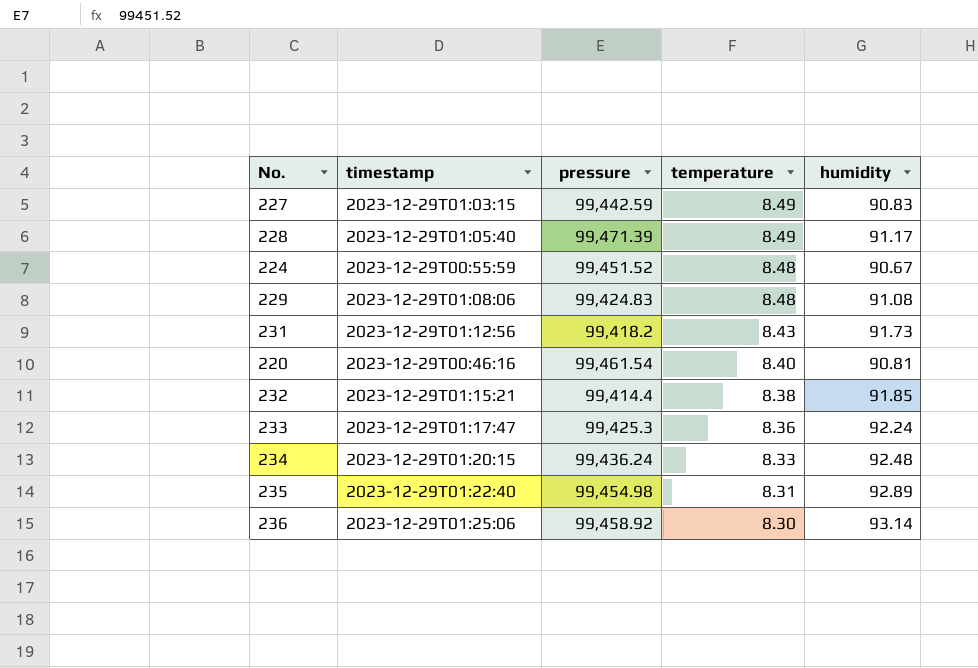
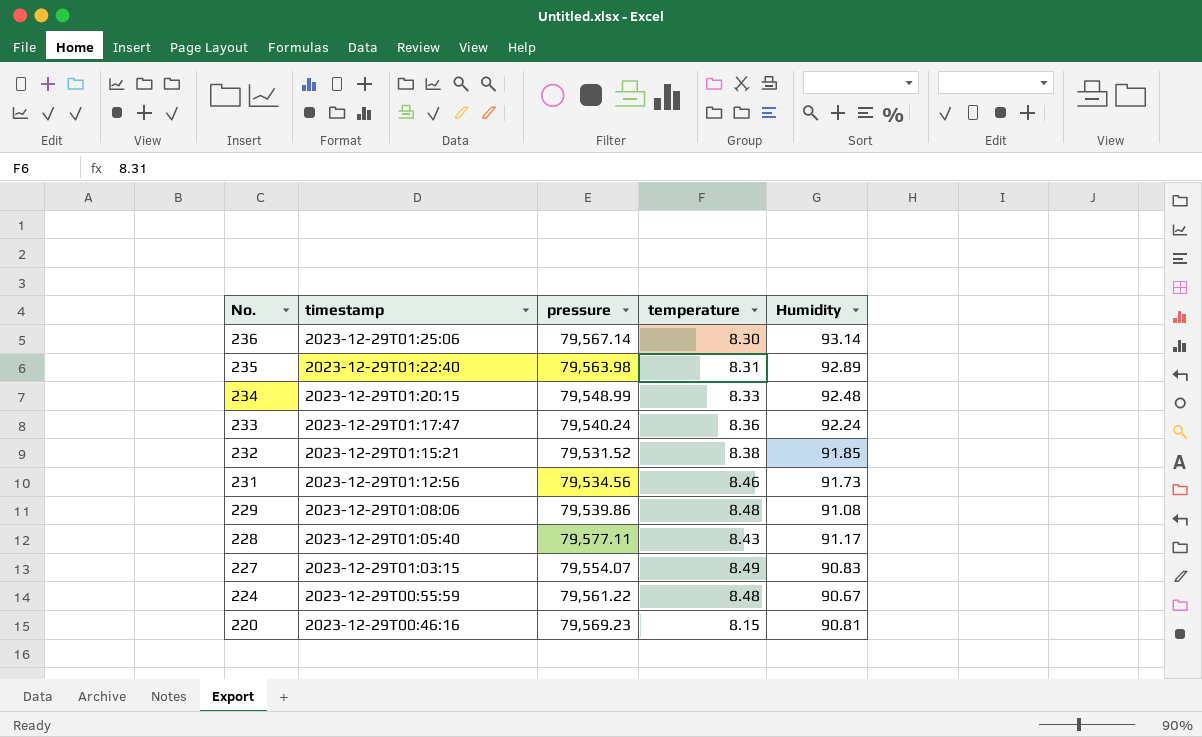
row order: temperature descending -> No. descending
column name: humidity -> Humidity
236 | pressure: 99,458.92 -> 79,567.14
235 | pressure: 99,454.98 -> 79,563.98
234 | pressure: 99,436.24 -> 79,548.99
233 | pressure: 99,425.3 -> 79,540.24
232 | pressure: 99,414.4 -> 79,531.52
231 | pressure: 99,418.2 -> 79,534.56
231 | temperature: 8.43 -> 8.46
229 | pressure: 99,424.83 -> 79,539.86
228 | pressure: 99,471.39 -> 79,577.11
228 | temperature: 8.49 -> 8.43
227 | pressure: 99,442.59 -> 79,554.07
224 | pressure: 99,451.52 -> 79,561.22
220 | pressure: 99,461.54 -> 79,569.23
220 | temperature: 8.40 -> 8.15

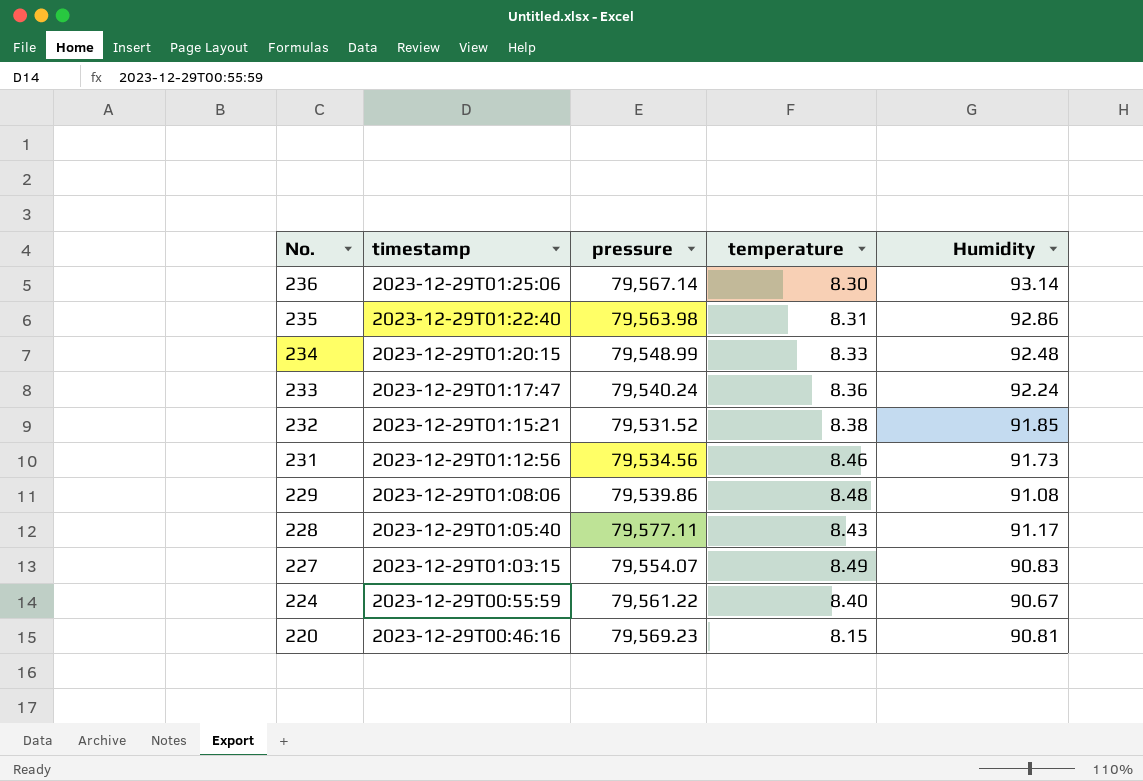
235 | Humidity: 92.89 -> 92.86
224 | temperature: 8.48 -> 8.40

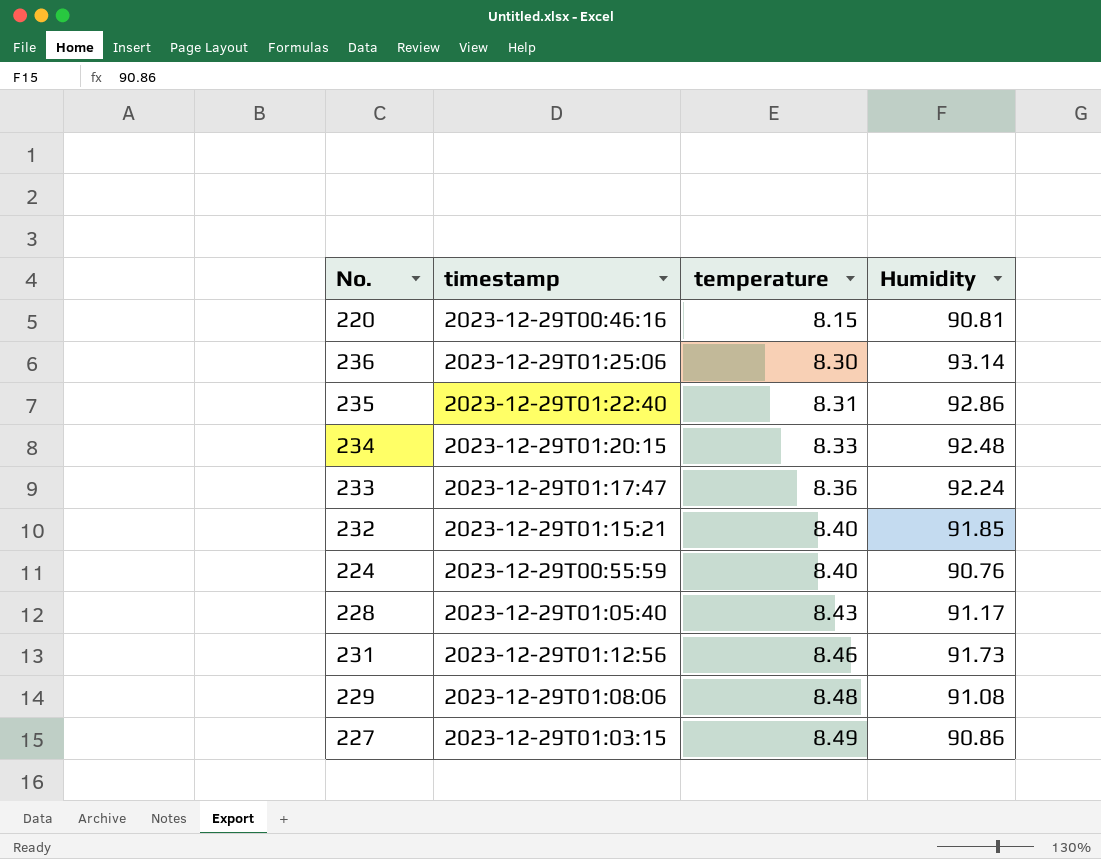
row order: No. descending -> temperature ascending
column pressure | position: 3 -> none
232 | temperature: 8.38 -> 8.40
224 | Humidity: 90.67 -> 90.76
227 | Humidity: 90.83 -> 90.86

